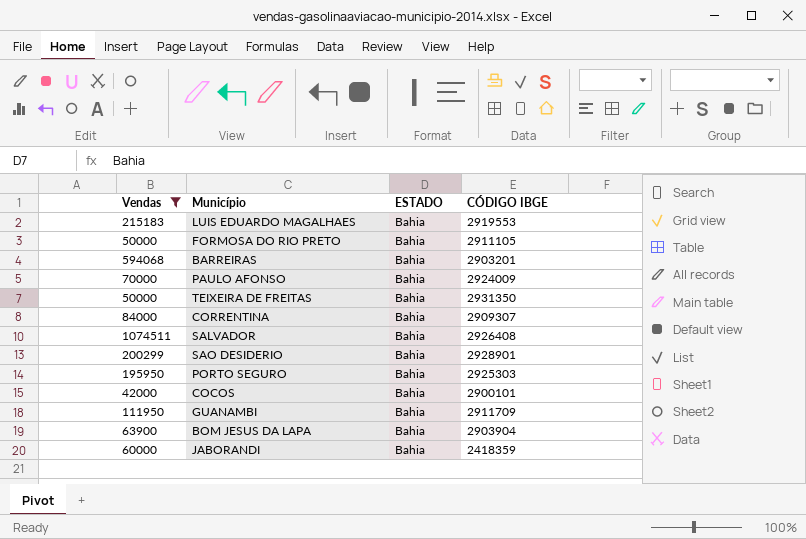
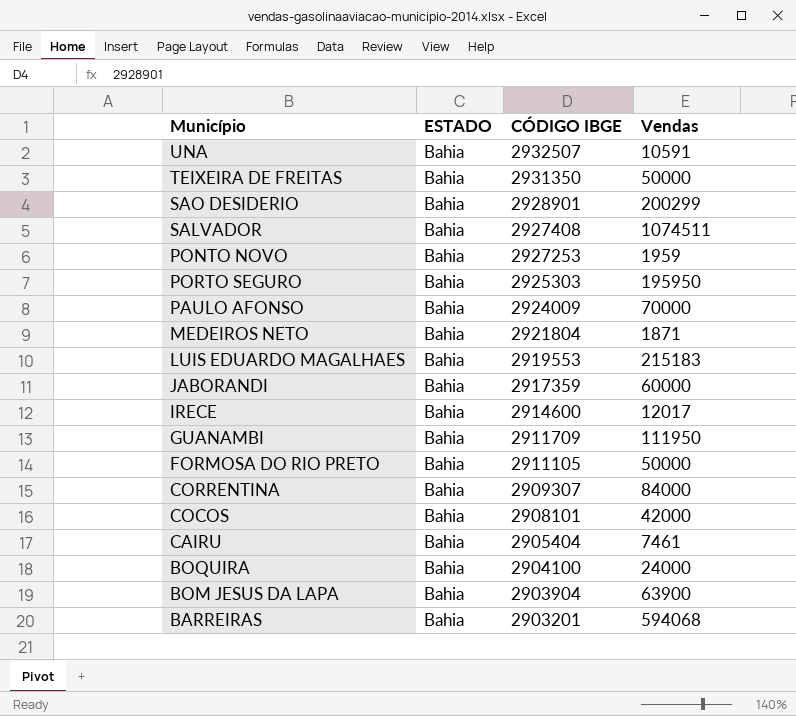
filter: Vendas >= 42000 -> none
row order: none -> CÓDIGO IBGE descending
column Vendas | position: 1 -> 4
SALVADOR | CÓDIGO IBGE: 2926408 -> 2927408
JABORANDI | CÓDIGO IBGE: 2418359 -> 2917359
COCOS | CÓDIGO IBGE: 2900101 -> 2908101

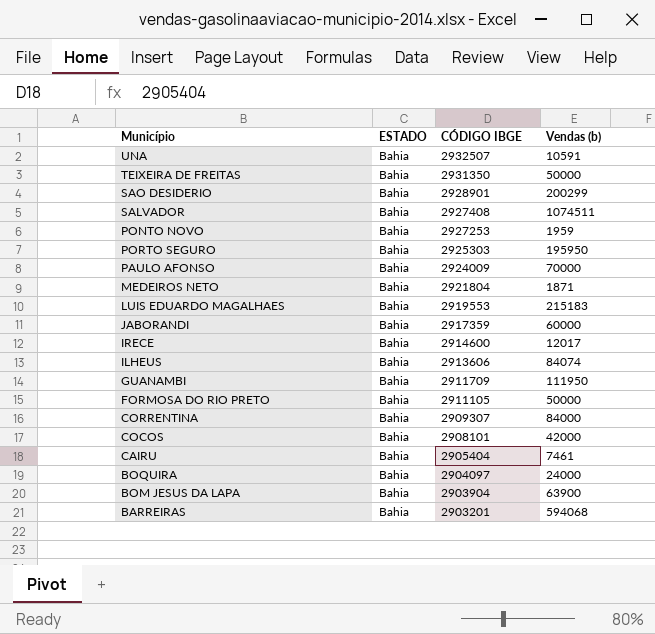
column name: Vendas -> Vendas (b)
row ILHEUS: none -> Bahia | 2913606 | 84074
BOQUIRA | CÓDIGO IBGE: 2904100 -> 2904097

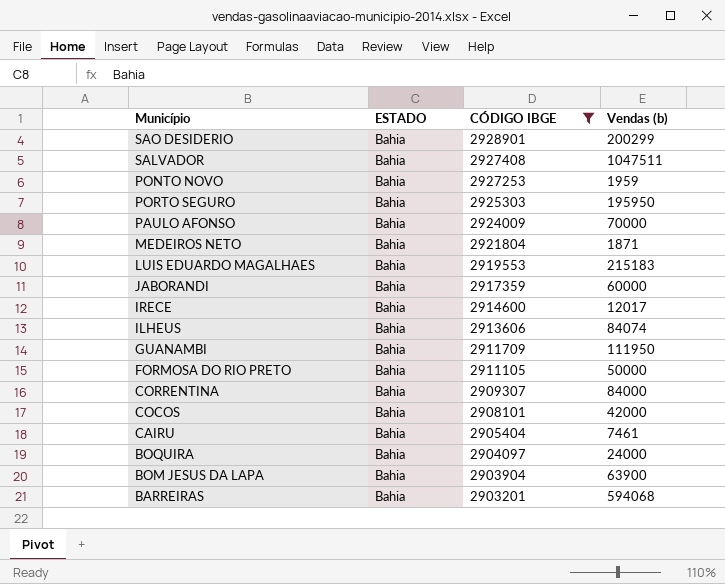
filter: none -> CÓDIGO IBGE <= 2928901
SALVADOR | Vendas (b): 1074511 -> 1047511

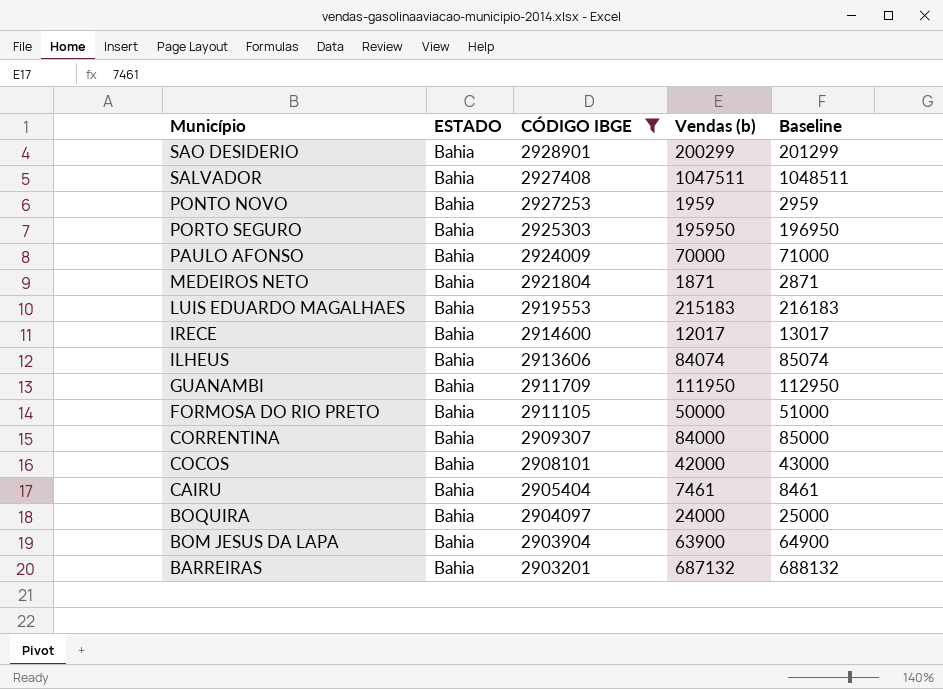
column Baseline | formula: none -> [Vendas (b)] + 1000
row JABORANDI: Bahia | 2917359 | 60000 -> none
BARREIRAS | Vendas (b): 594068 -> 687132

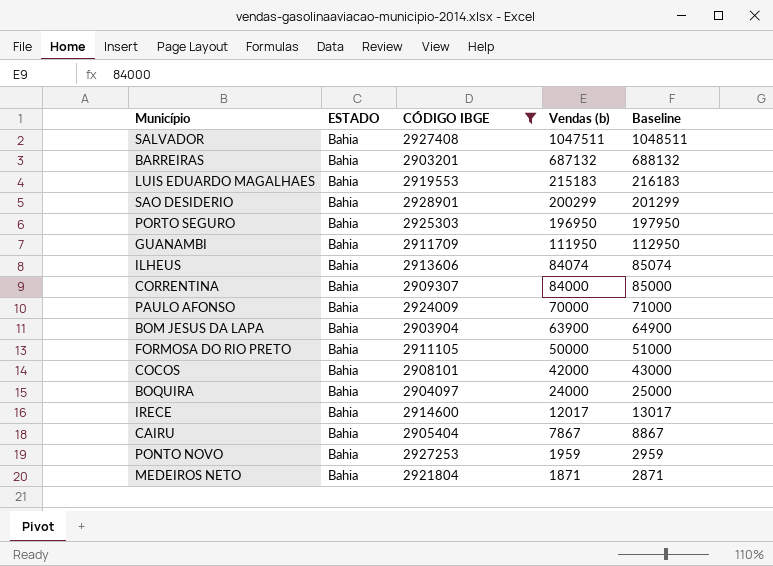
row order: CÓDIGO IBGE descending -> Vendas (b) descending
PORTO SEGURO | Vendas (b): 195950 -> 196950
PORTO SEGURO | Baseline: 196950 -> 197950
CAIRU | Vendas (b): 7461 -> 7867
CAIRU | Baseline: 8461 -> 8867

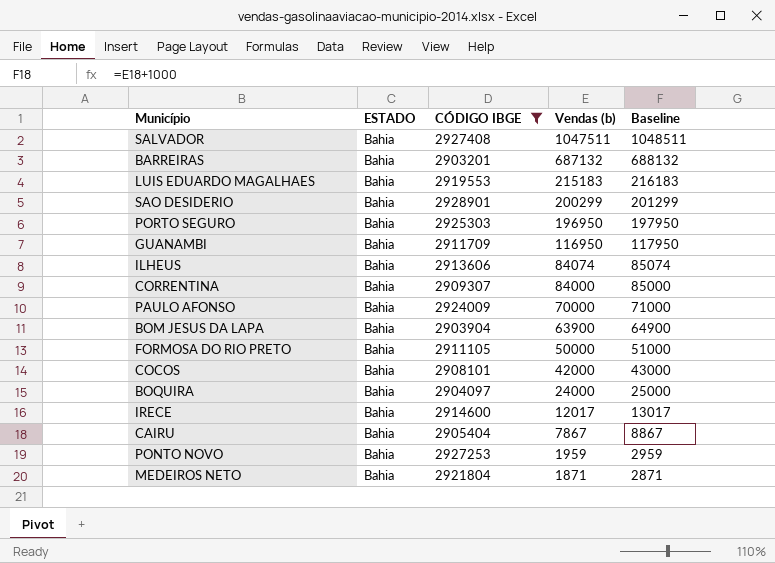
GUANAMBI | Vendas (b): 111950 -> 116950
GUANAMBI | Baseline: 112950 -> 117950

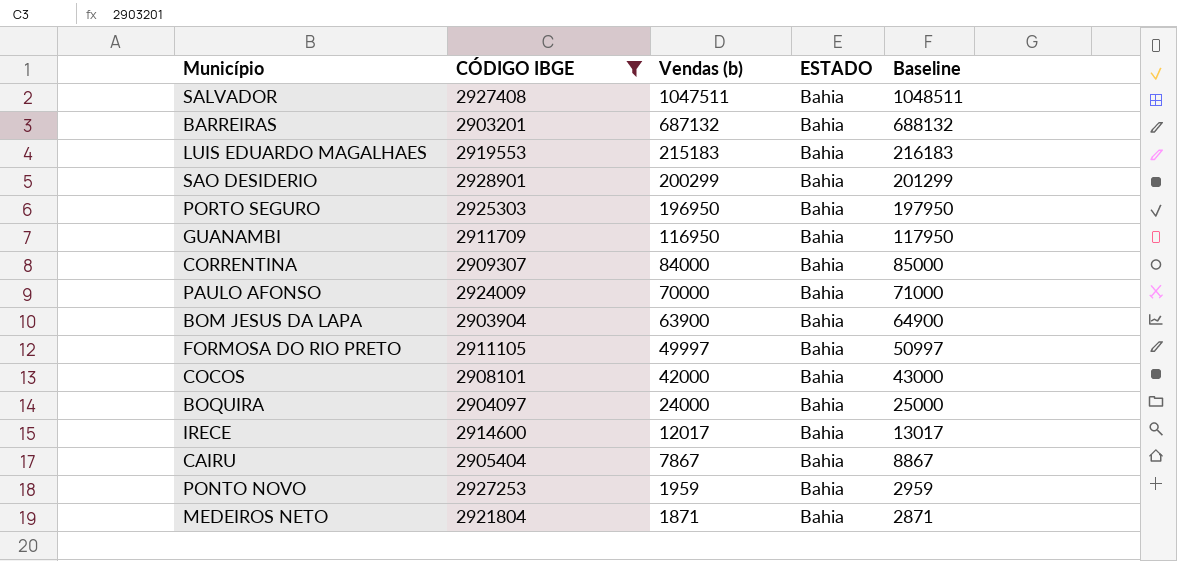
column ESTADO | position: 2 -> 4
row ILHEUS: Bahia | 2913606 | 84074 | 85074 -> none
FORMOSA DO RIO PRETO | Vendas (b): 50000 -> 49997
FORMOSA DO RIO PRETO | Baseline: 51000 -> 50997

